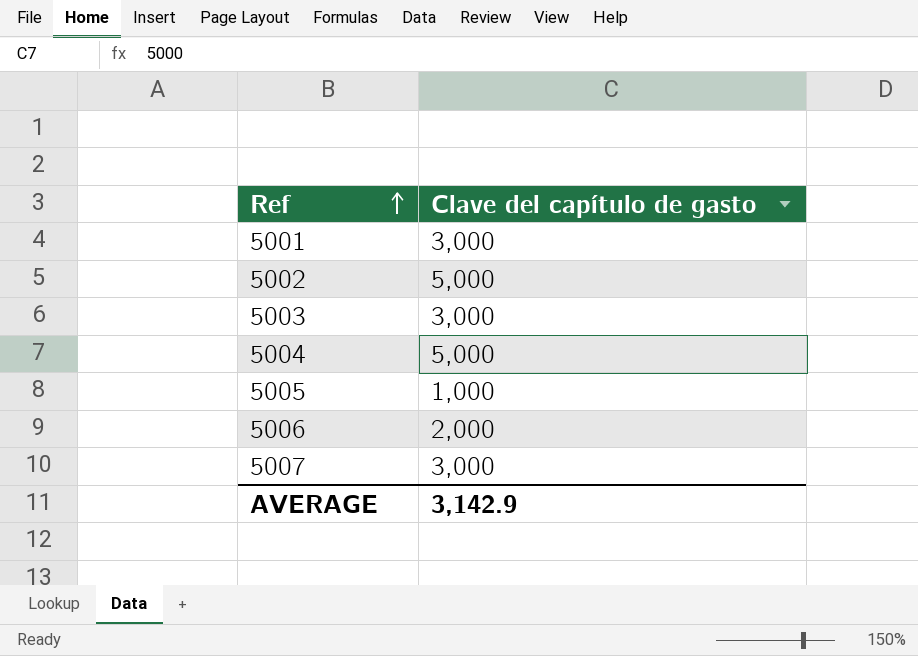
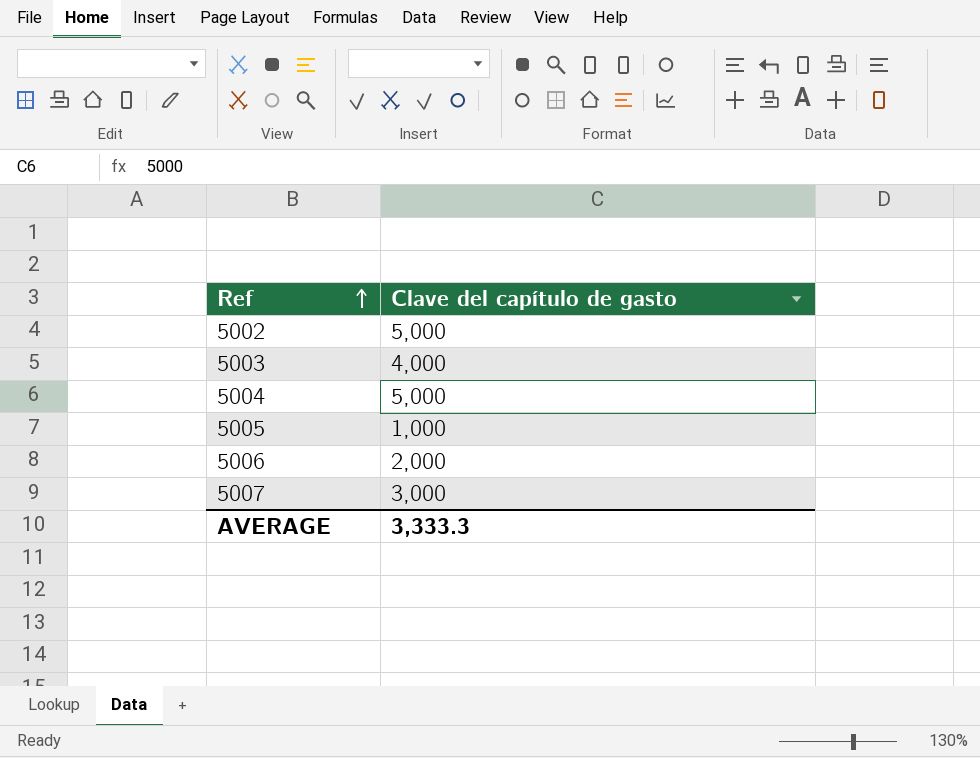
row 5001: 3,000 -> none
5003 | Clave del capítulo de gasto: 3,000 -> 4,000
AVERAGE | Clave del capítulo de gasto: 3,142.9 -> 3,333.3

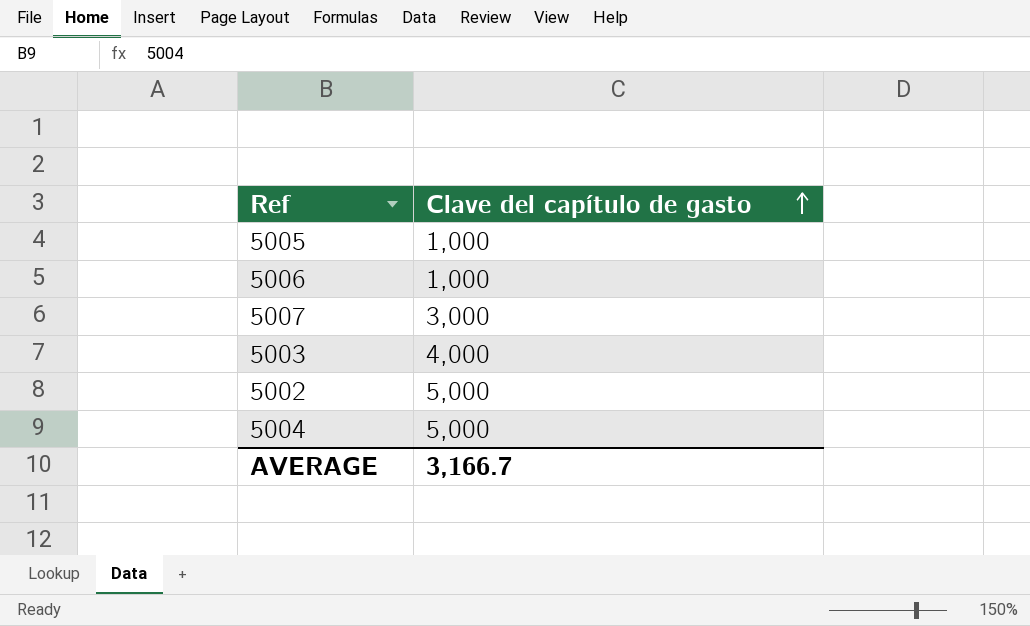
row order: Ref ascending -> Clave del capítulo de gasto ascending
5006 | Clave del capítulo de gasto: 2,000 -> 1,000
AVERAGE | Clave del capítulo de gasto: 3,333.3 -> 3,166.7

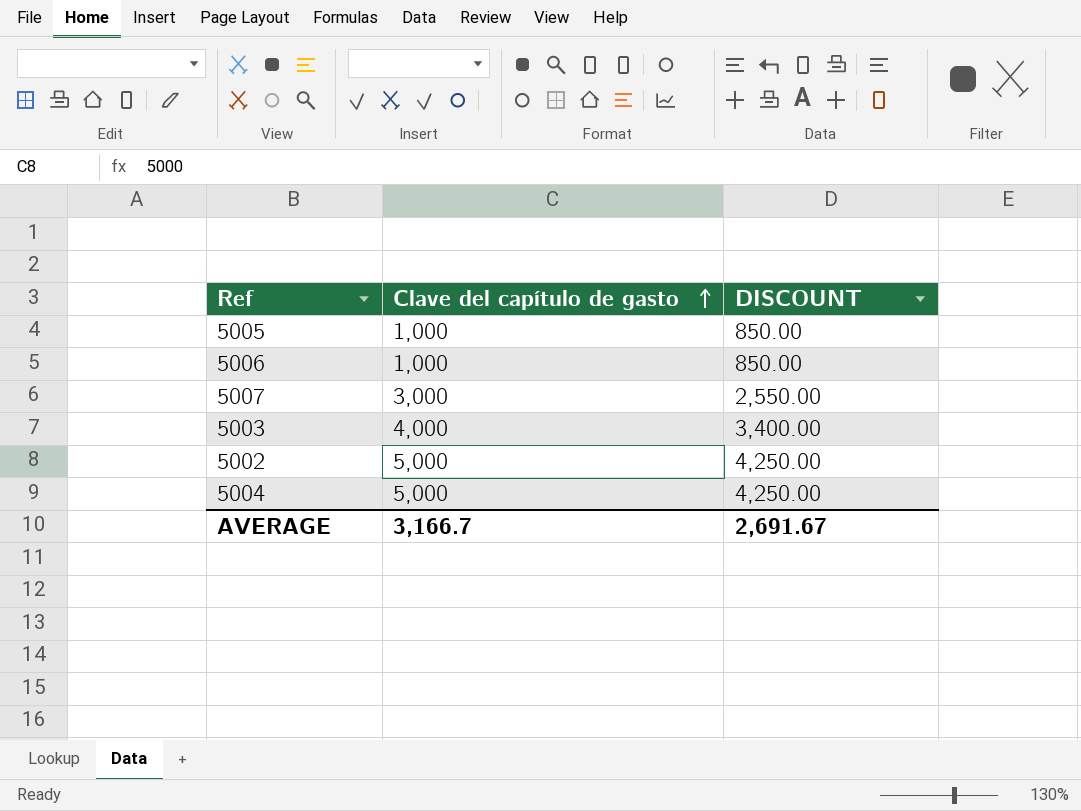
column DISCOUNT | formula: none -> [Clave del capítulo de gasto] * 0.85

